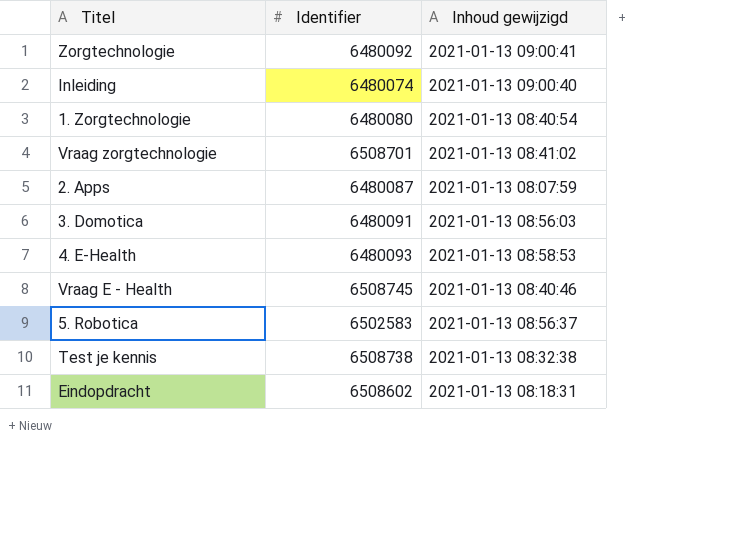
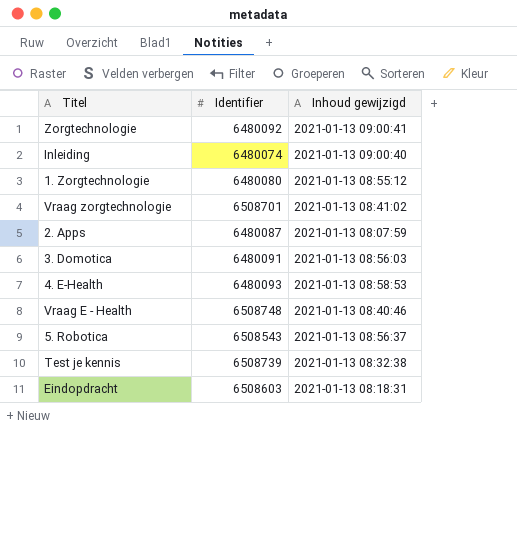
1. Zorgtechnologie | Inhoud gewijzigd: 2021-01-13 08:40:54 -> 2021-01-13 08:55:12
Vraag E - Health | Identifier: 6508745 -> 6508748
5. Robotica | Identifier: 6502583 -> 6508543
Test je kennis | Identifier: 6508738 -> 6508739
Eindopdracht | Identifier: 6508602 -> 6508603

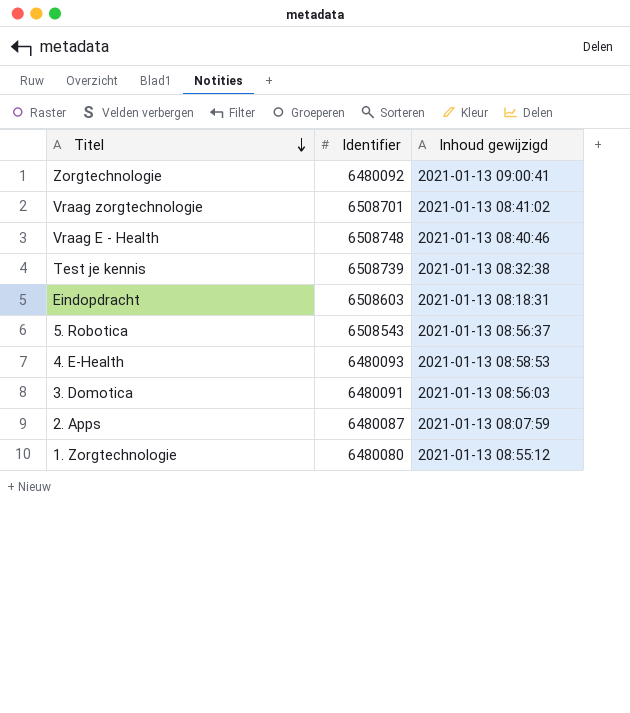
row order: none -> Titel descending
row Inleiding: 6480074 | 2021-01-13 09:00:40 -> none

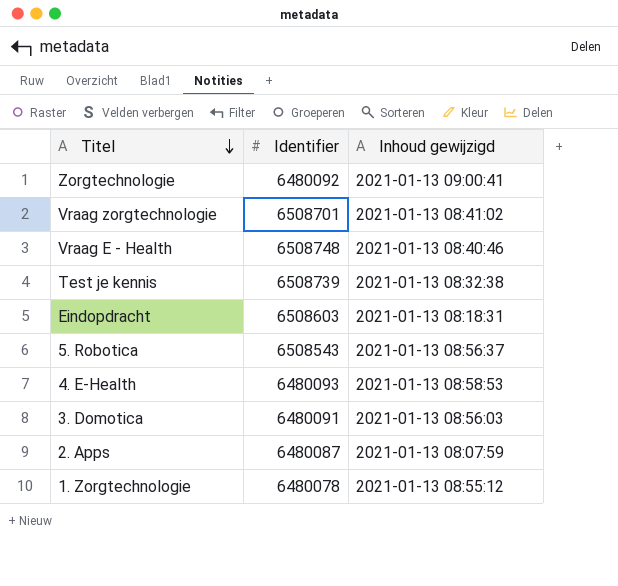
1. Zorgtechnologie | Identifier: 6480080 -> 6480078

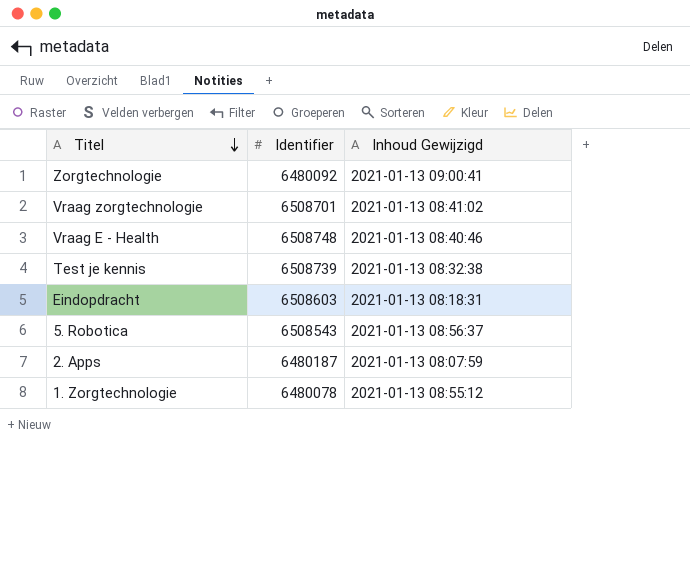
column name: Inhoud gewijzigd -> Inhoud Gewijzigd
row 4. E-Health: 6480093 | 2021-01-13 08:58:53 -> none
row 3. Domotica: 6480091 | 2021-01-13 08:56:03 -> none
2. Apps | Identifier: 6480087 -> 6480187

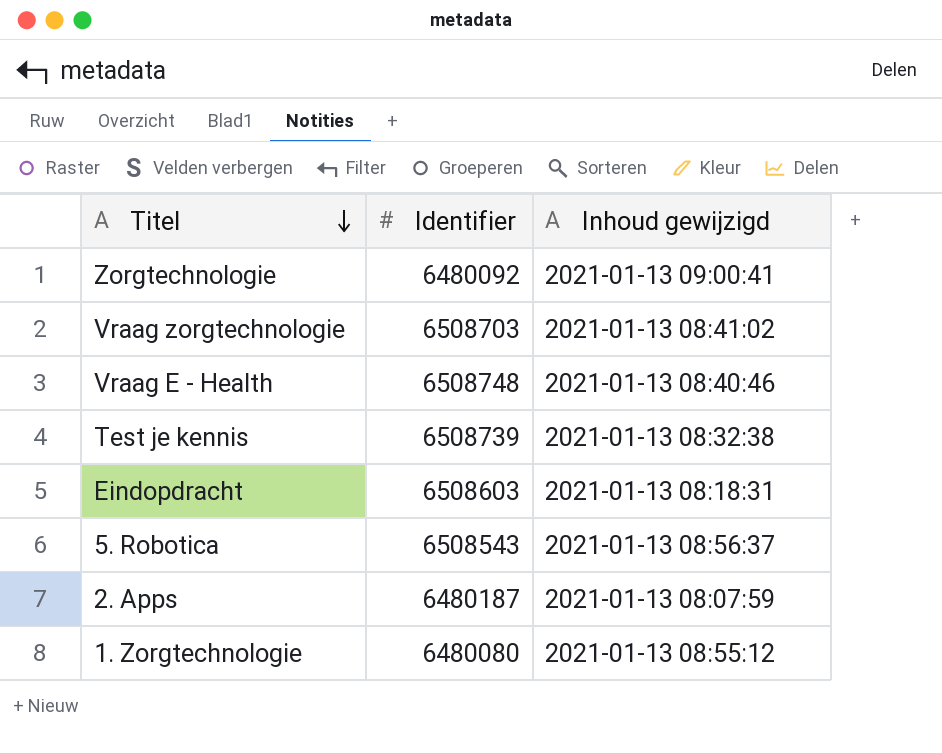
column name: Inhoud Gewijzigd -> Inhoud gewijzigd
Vraag zorgtechnologie | Identifier: 6508701 -> 6508703
1. Zorgtechnologie | Identifier: 6480078 -> 6480080

